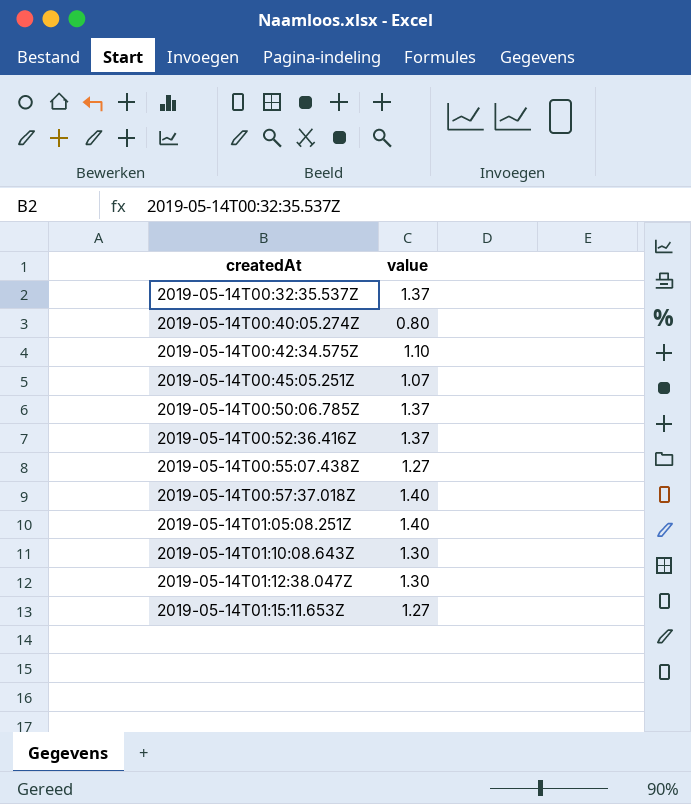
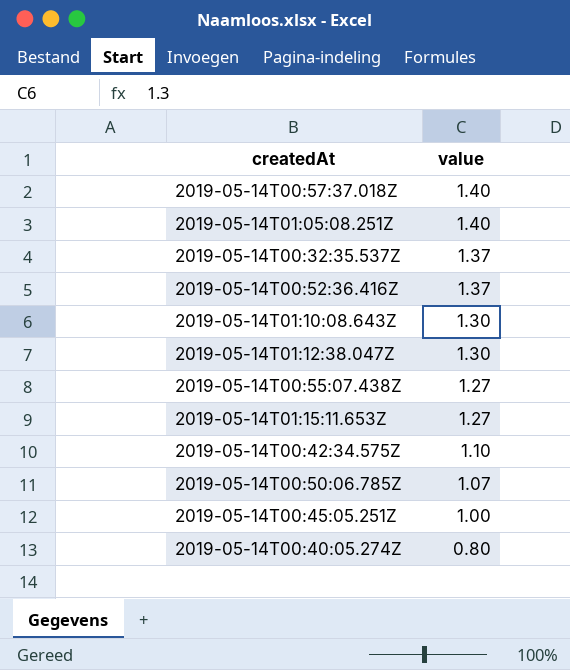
row order: createdAt ascending -> value descending
2019-05-14T00:50:06.785Z | value: 1.37 -> 1.07
2019-05-14T00:45:05.251Z | value: 1.07 -> 1.00

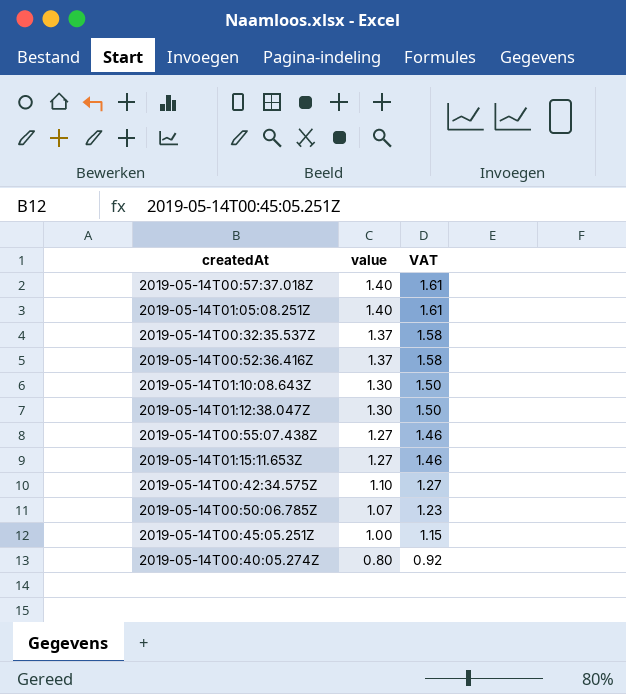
column VAT | formula: none -> [value] * 1.15

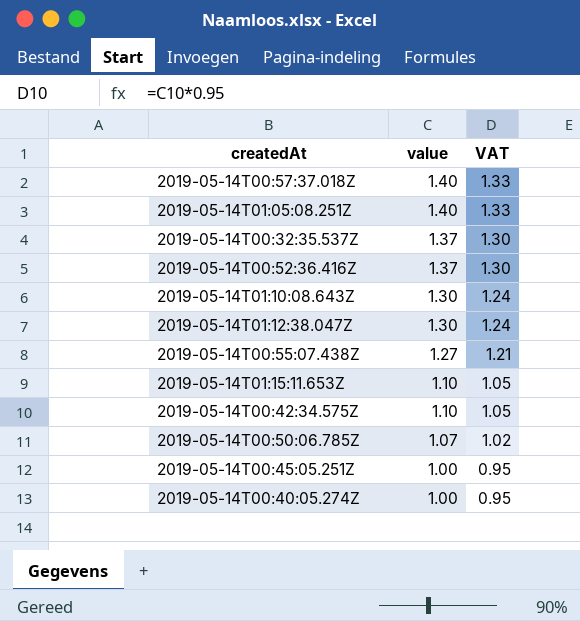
column VAT | formula: [value] * 1.15 -> [value] * 0.95
2019-05-14T01:15:11.653Z | value: 1.27 -> 1.10
2019-05-14T00:40:05.274Z | value: 0.80 -> 1.00

